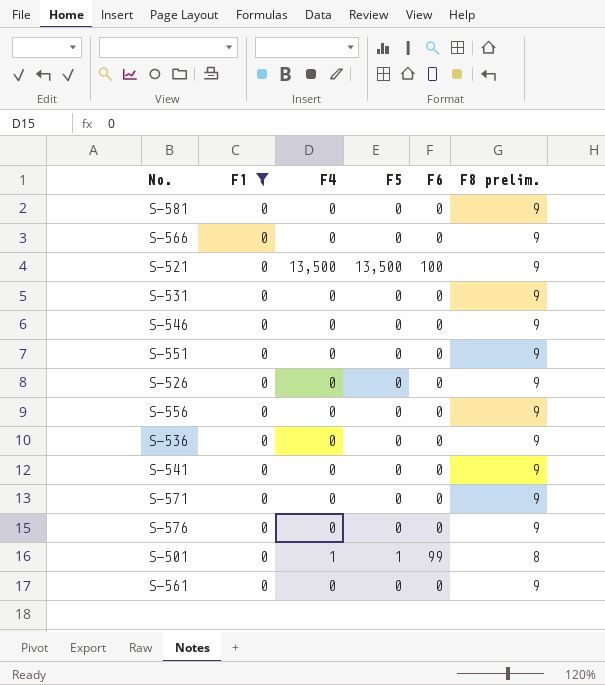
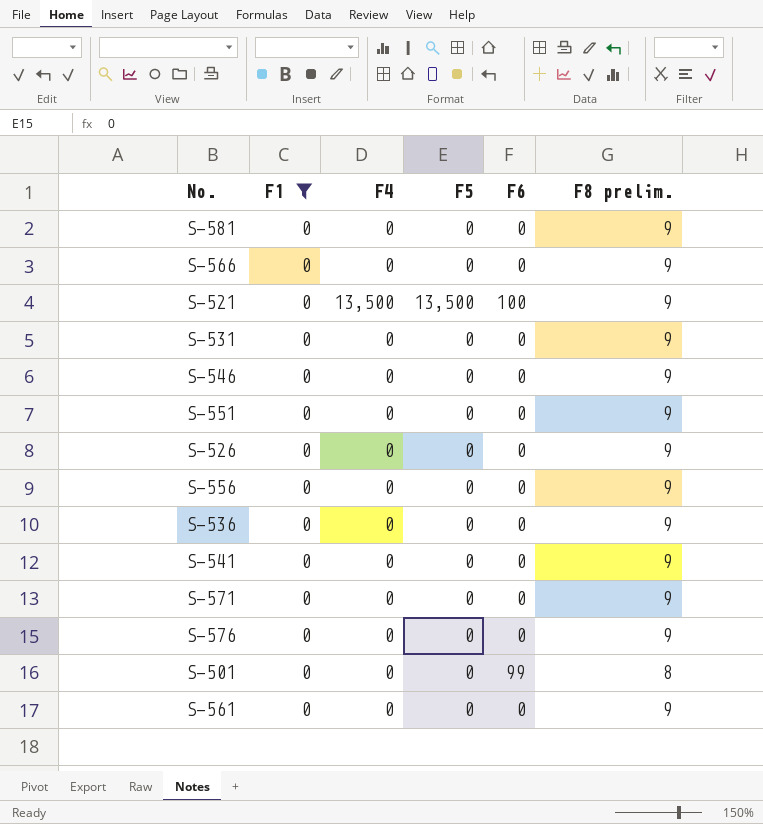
S-501 | F4: 1 -> 0
S-501 | F5: 1 -> 0

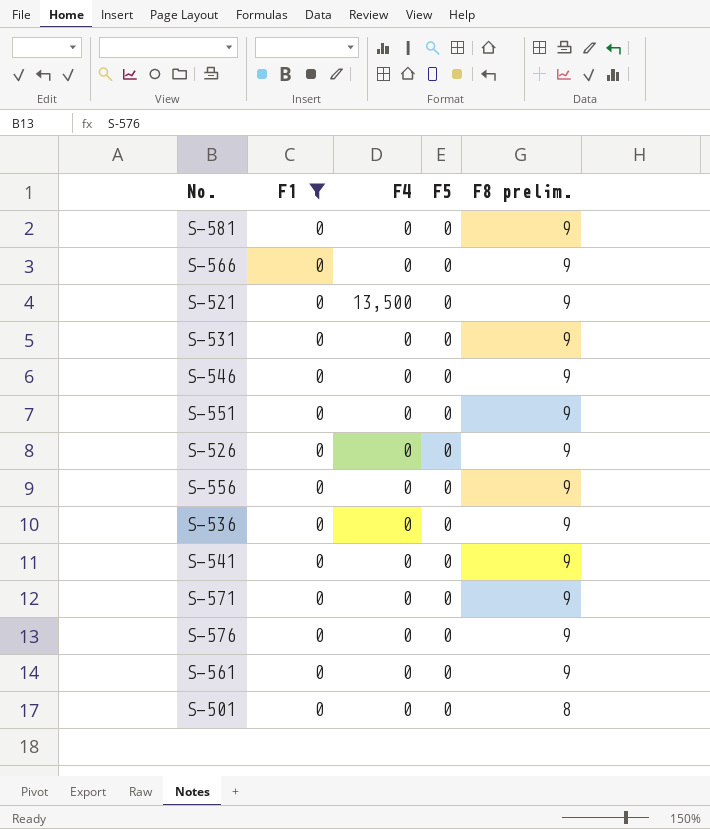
row order: none -> F8 prelim. descending
column F6 | position: 5 -> none
S-521 | F5: 13,500 -> 0

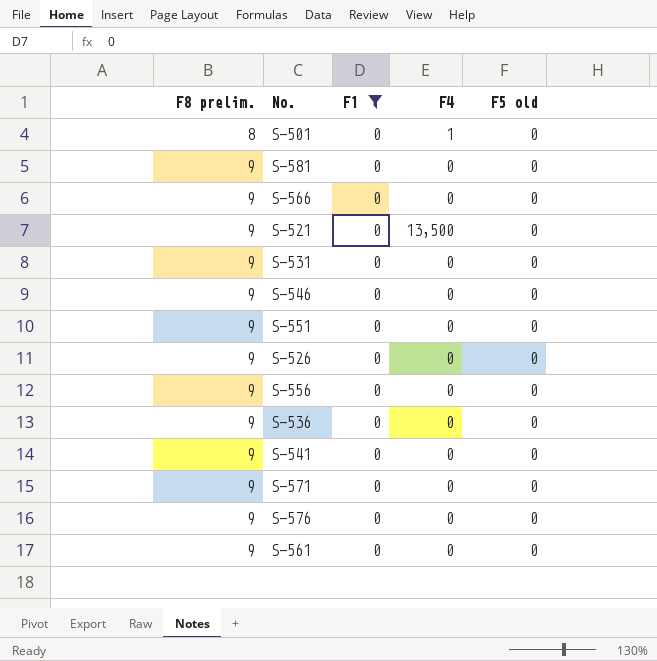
row order: F8 prelim. descending -> F8 prelim. ascending
column F8 prelim. | position: 5 -> 1
column name: F5 -> F5 old
S-501 | F4: 0 -> 1

